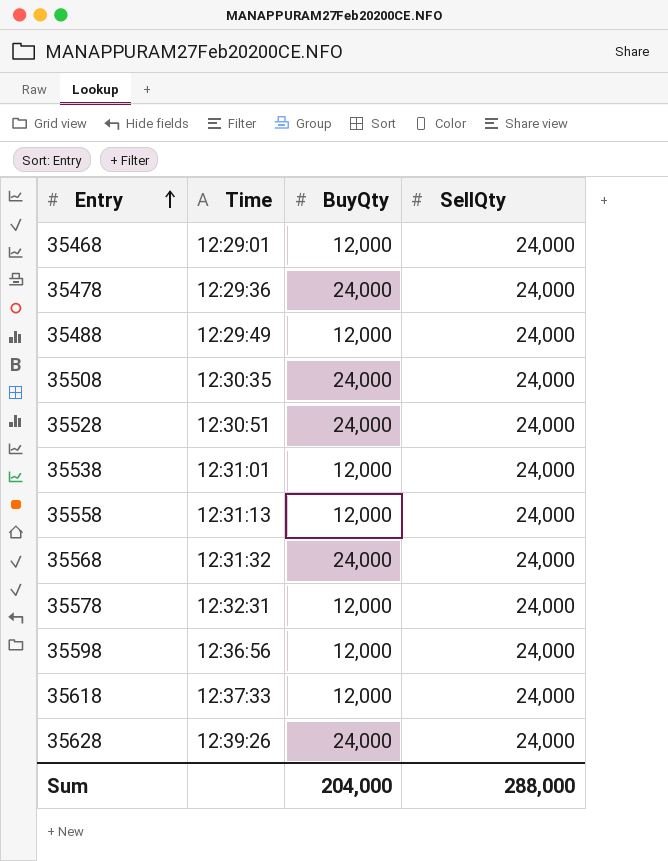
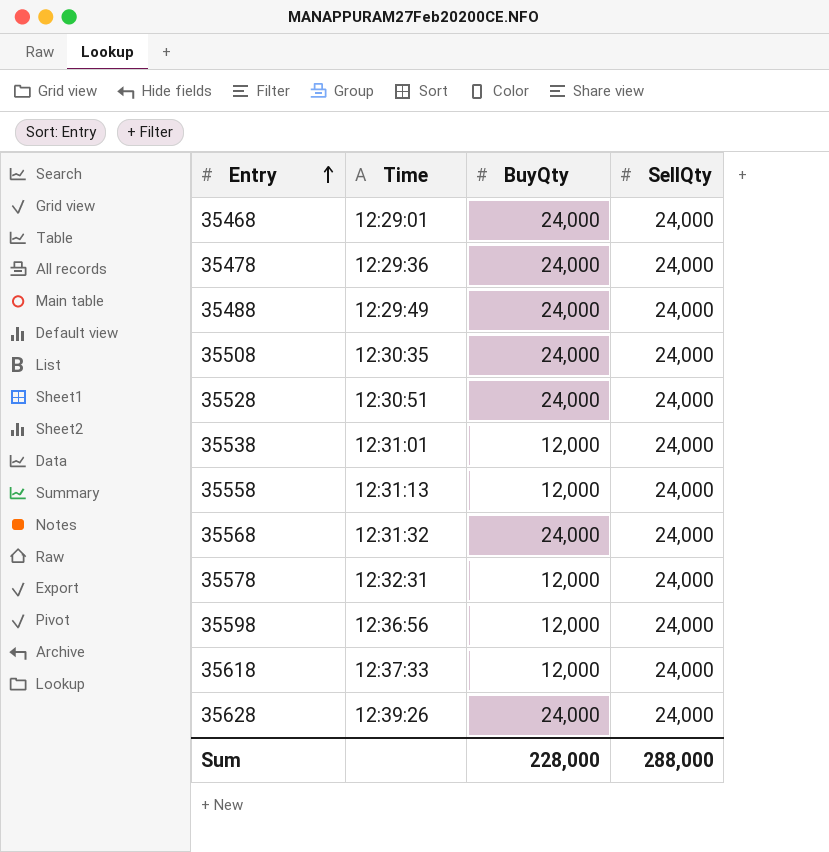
35468 | BuyQty: 12,000 -> 24,000
35488 | BuyQty: 12,000 -> 24,000
Sum | BuyQty: 204,000 -> 228,000

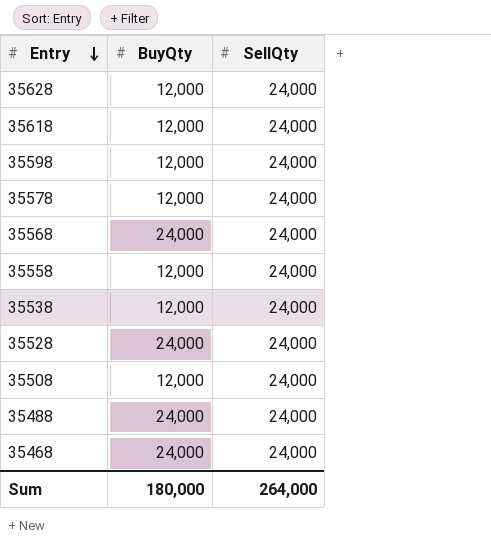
row order: Entry ascending -> Entry descending
column Time | position: 2 -> none
row 35478: 12:29:36 | 24,000 | 24,000 -> none
35628 | BuyQty: 24,000 -> 12,000
35508 | BuyQty: 24,000 -> 12,000
Sum | BuyQty: 228,000 -> 180,000
Sum | SellQty: 288,000 -> 264,000

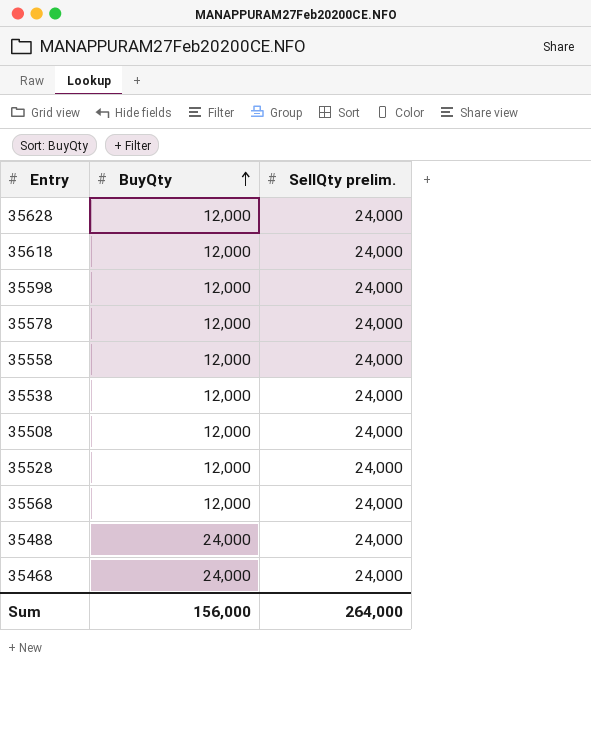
row order: Entry descending -> BuyQty ascending
column name: SellQty -> SellQty prelim.
35528 | BuyQty: 24,000 -> 12,000
35568 | BuyQty: 24,000 -> 12,000
Sum | BuyQty: 180,000 -> 156,000

